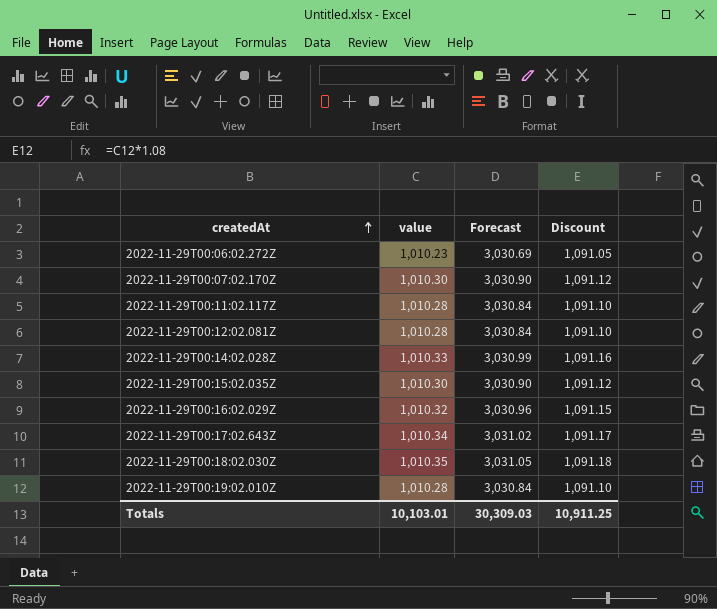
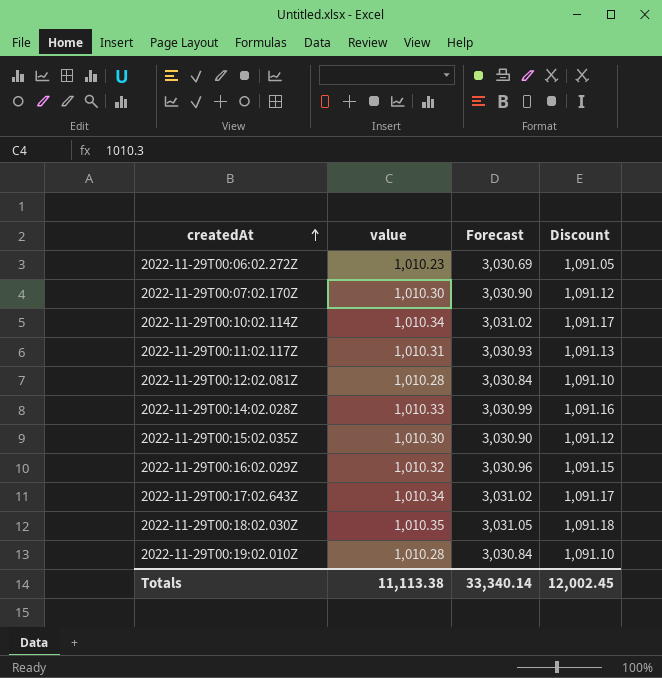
row 2022-11-29T00:10:02.114Z: none -> 1,010.34 | 3,031.02 | 1,091.17
2022-11-29T00:11:02.117Z | value: 1,010.28 -> 1,010.31
2022-11-29T00:11:02.117Z | Forecast: 3,030.84 -> 3,030.93
2022-11-29T00:11:02.117Z | Discount: 1,091.10 -> 1,091.13
Totals | value: 10,103.01 -> 11,113.38
Totals | Forecast: 30,309.03 -> 33,340.14
Totals | Discount: 10,911.25 -> 12,002.45

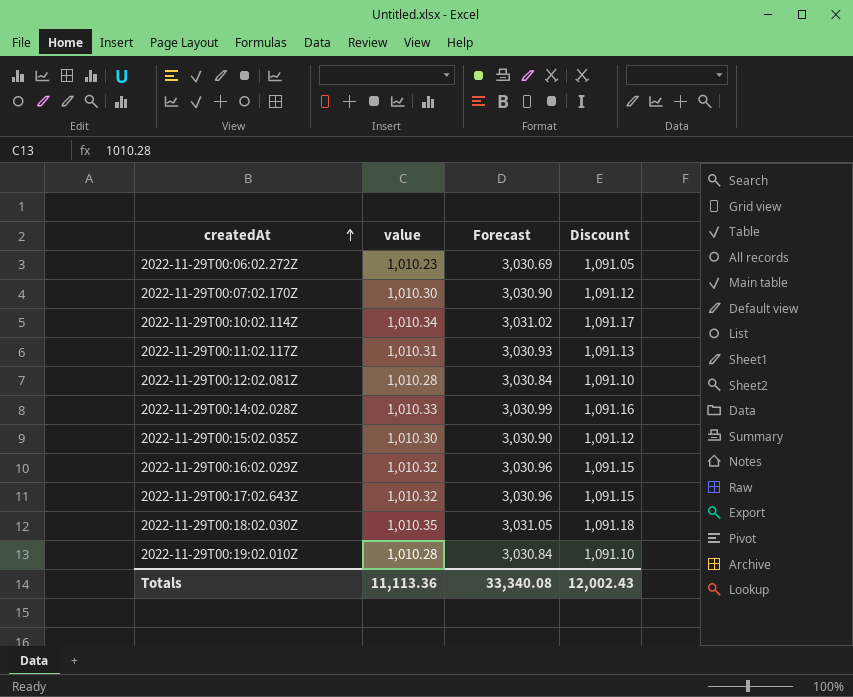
2022-11-29T00:17:02.643Z | value: 1,010.34 -> 1,010.32
2022-11-29T00:17:02.643Z | Forecast: 3,031.02 -> 3,030.96
2022-11-29T00:17:02.643Z | Discount: 1,091.17 -> 1,091.15
Totals | value: 11,113.38 -> 11,113.36
Totals | Forecast: 33,340.14 -> 33,340.08
Totals | Discount: 12,002.45 -> 12,002.43

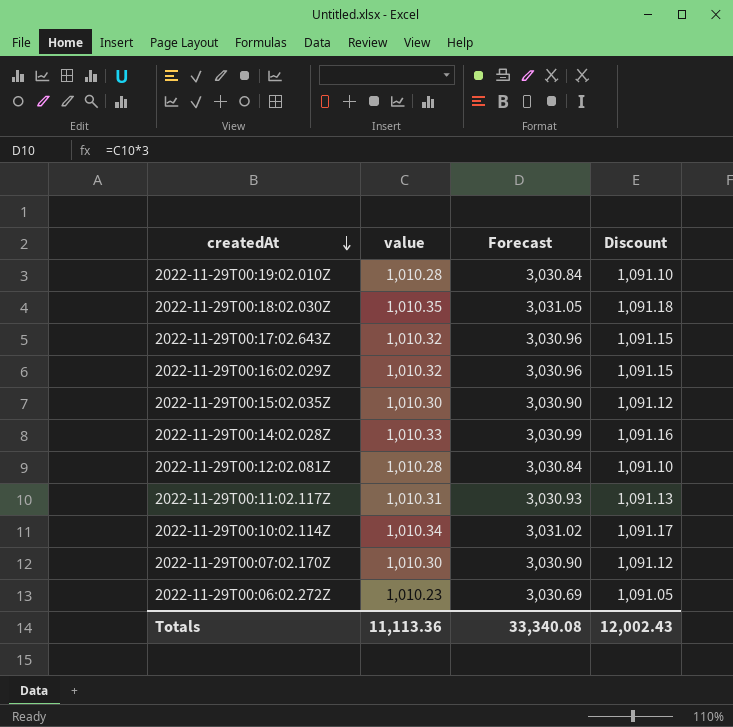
row order: createdAt ascending -> createdAt descending

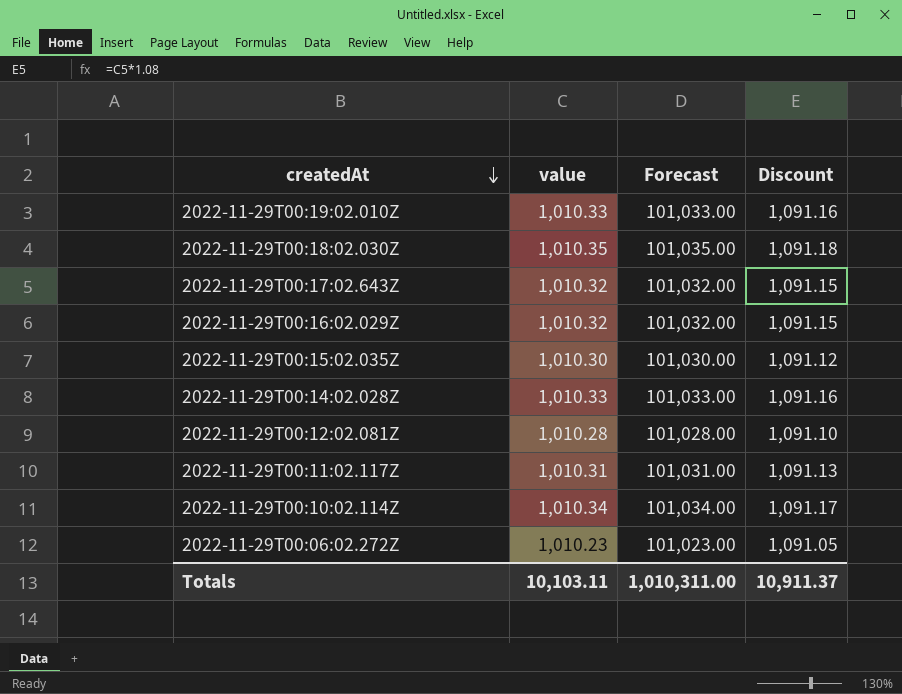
column Forecast | formula: [value] * 3 -> [value] * 100
row 2022-11-29T00:07:02.170Z: 1,010.30 | 3,030.90 | 1,091.12 -> none
2022-11-29T00:19:02.010Z | value: 1,010.28 -> 1,010.33
2022-11-29T00:19:02.010Z | Discount: 1,091.10 -> 1,091.16
Totals | value: 11,113.36 -> 10,103.11
Totals | Forecast: 33,340.08 -> 1,010,311.00
Totals | Discount: 12,002.43 -> 10,911.37

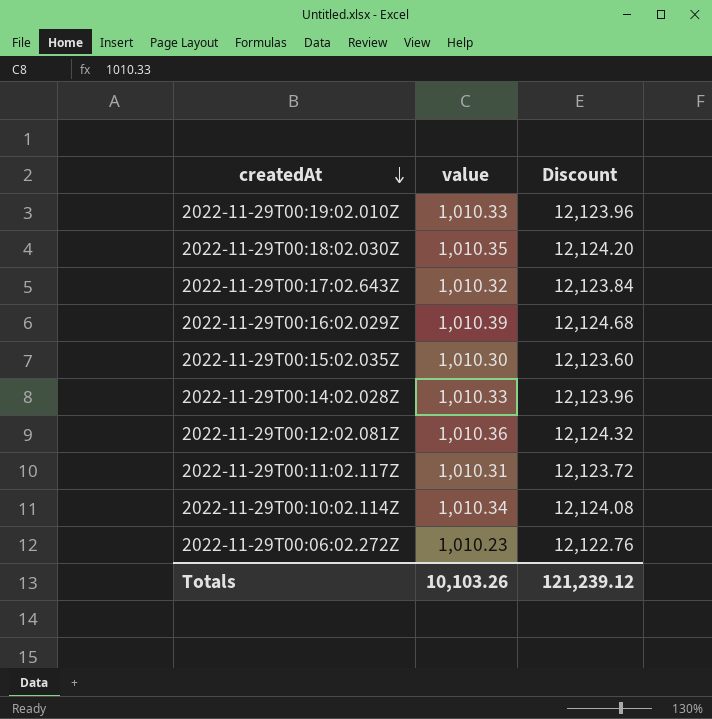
column Forecast | formula: [value] * 100 -> none
column Discount | formula: [value] * 1.08 -> [value] * 12
2022-11-29T00:16:02.029Z | value: 1,010.32 -> 1,010.39
2022-11-29T00:12:02.081Z | value: 1,010.28 -> 1,010.36
Totals | value: 10,103.11 -> 10,103.26
Totals | Discount: 10,911.37 -> 121,239.12

